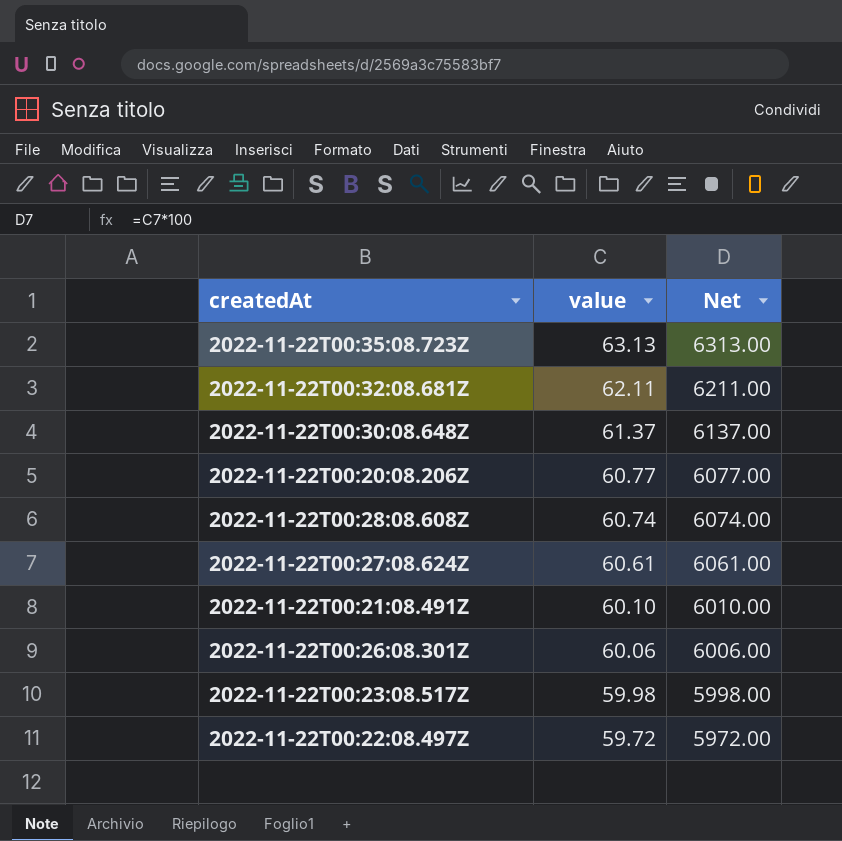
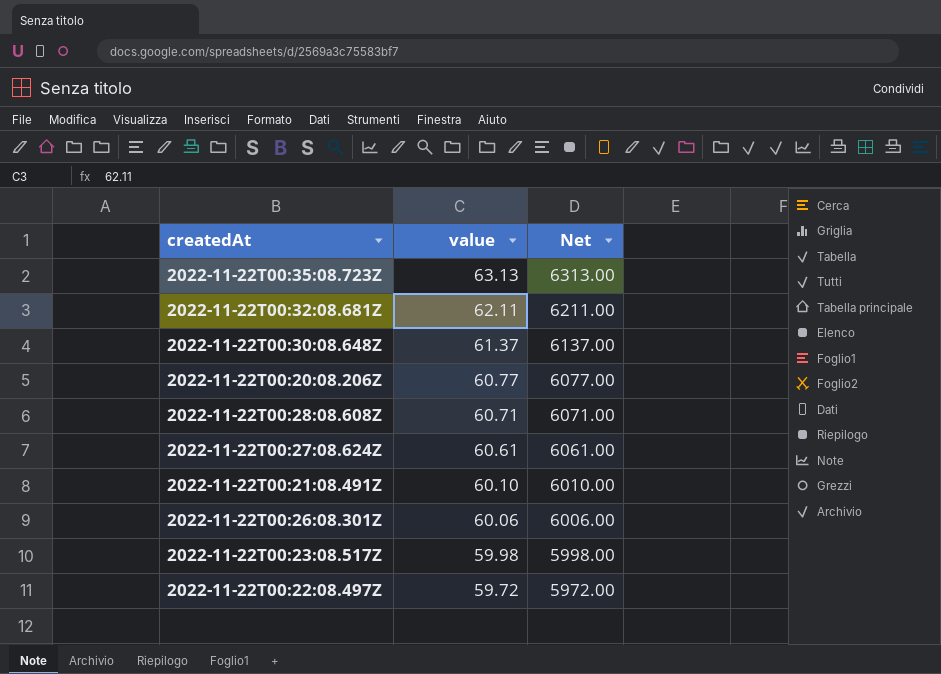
2022-11-22T00:28:08.608Z | value: 60.74 -> 60.71
2022-11-22T00:28:08.608Z | Net: 6074.00 -> 6071.00

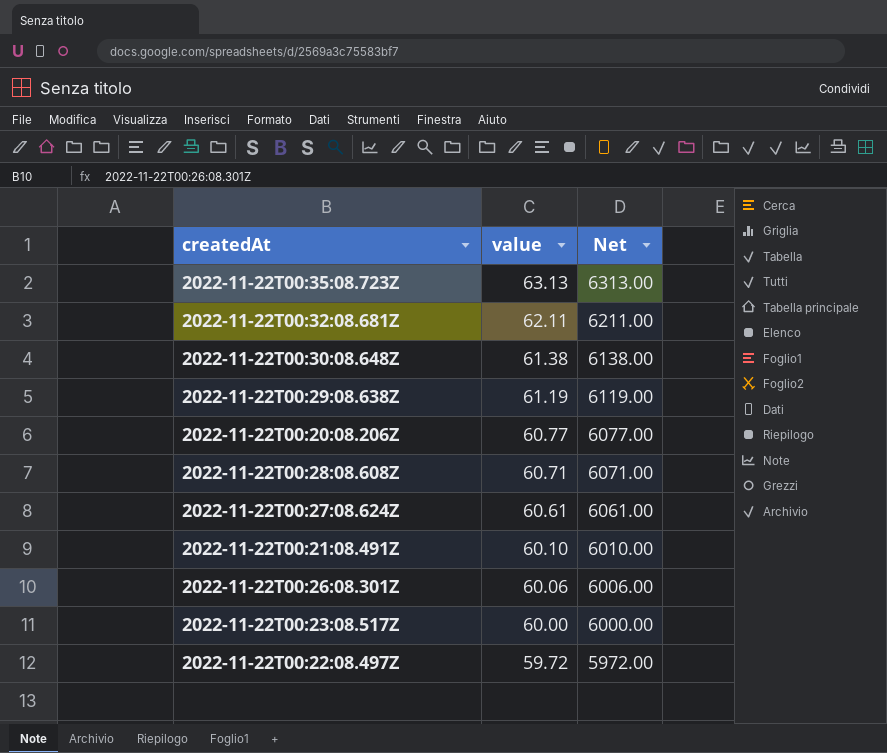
2022-11-22T00:30:08.648Z | value: 61.37 -> 61.38
2022-11-22T00:30:08.648Z | Net: 6137.00 -> 6138.00
row 2022-11-22T00:29:08.638Z: none -> 61.19 | 6119.00
2022-11-22T00:23:08.517Z | value: 59.98 -> 60.00
2022-11-22T00:23:08.517Z | Net: 5998.00 -> 6000.00

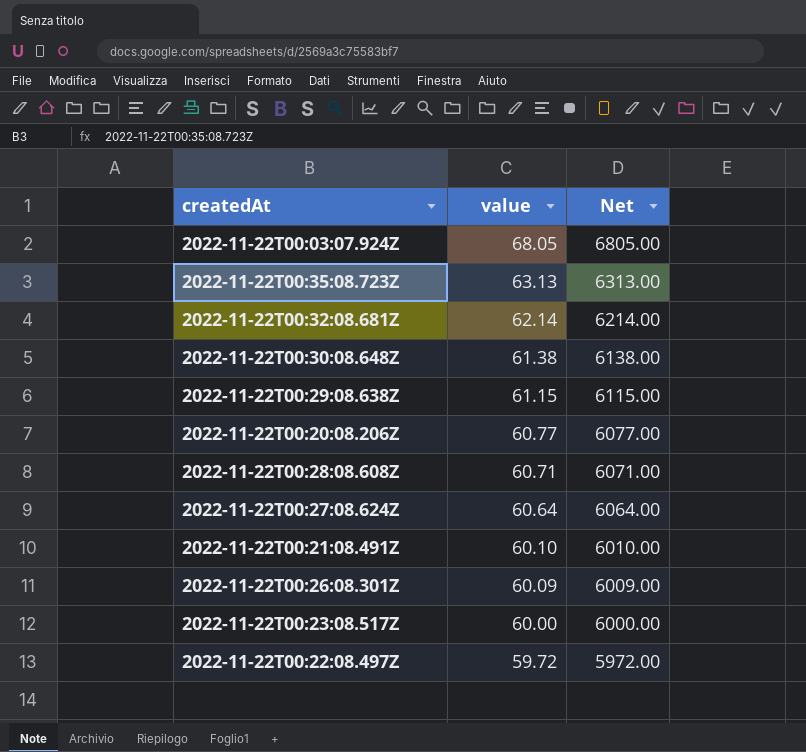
row 2022-11-22T00:03:07.924Z: none -> 68.05 | 6805.00
2022-11-22T00:32:08.681Z | value: 62.11 -> 62.14
2022-11-22T00:32:08.681Z | Net: 6211.00 -> 6214.00
2022-11-22T00:29:08.638Z | value: 61.19 -> 61.15
2022-11-22T00:29:08.638Z | Net: 6119.00 -> 6115.00
2022-11-22T00:27:08.624Z | value: 60.61 -> 60.64
2022-11-22T00:27:08.624Z | Net: 6061.00 -> 6064.00
2022-11-22T00:26:08.301Z | value: 60.06 -> 60.09
2022-11-22T00:26:08.301Z | Net: 6006.00 -> 6009.00

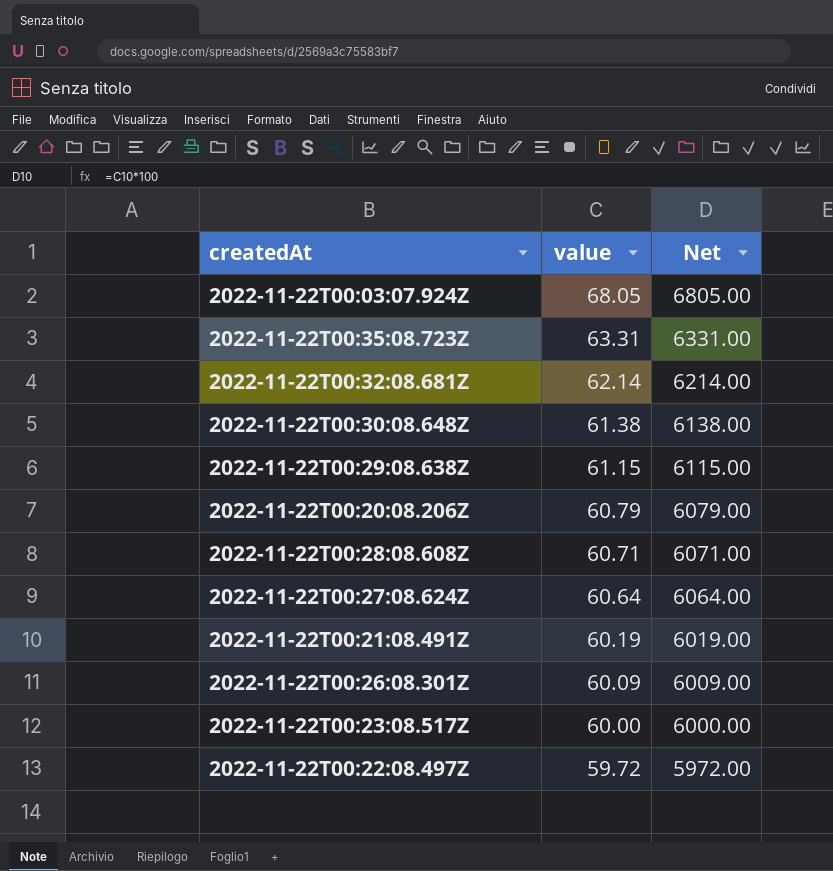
2022-11-22T00:35:08.723Z | value: 63.13 -> 63.31
2022-11-22T00:35:08.723Z | Net: 6313.00 -> 6331.00
2022-11-22T00:20:08.206Z | value: 60.77 -> 60.79
2022-11-22T00:20:08.206Z | Net: 6077.00 -> 6079.00
2022-11-22T00:21:08.491Z | value: 60.10 -> 60.19
2022-11-22T00:21:08.491Z | Net: 6010.00 -> 6019.00

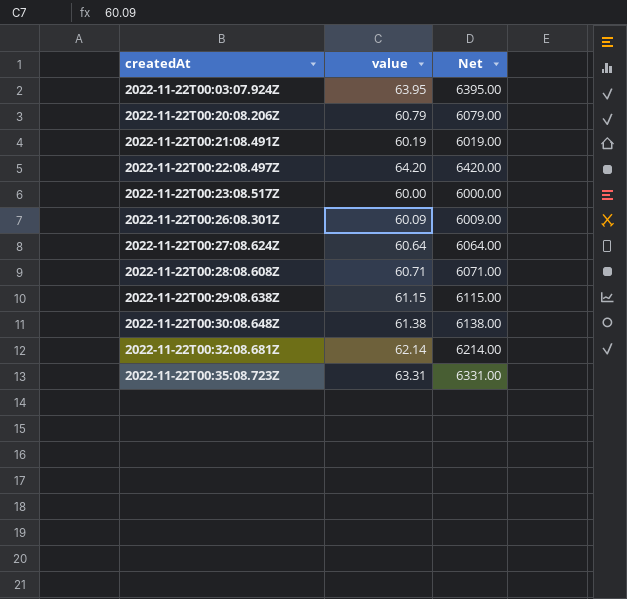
row order: value descending -> createdAt ascending
2022-11-22T00:03:07.924Z | value: 68.05 -> 63.95
2022-11-22T00:03:07.924Z | Net: 6805.00 -> 6395.00
2022-11-22T00:22:08.497Z | value: 59.72 -> 64.20
2022-11-22T00:22:08.497Z | Net: 5972.00 -> 6420.00

